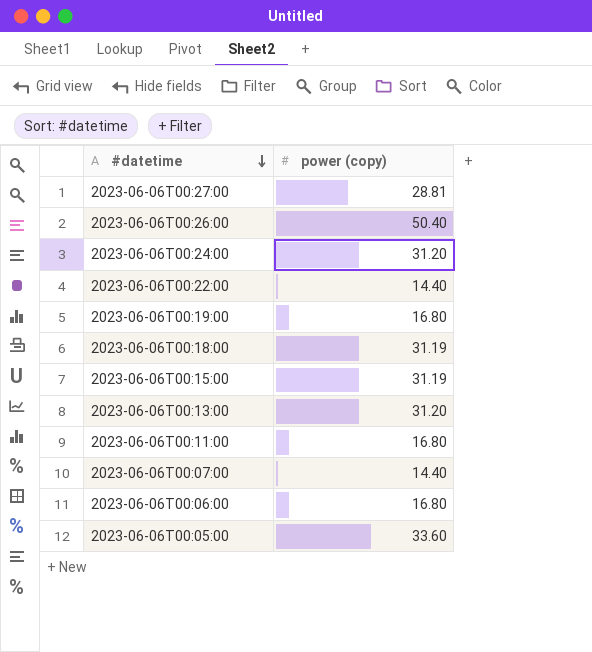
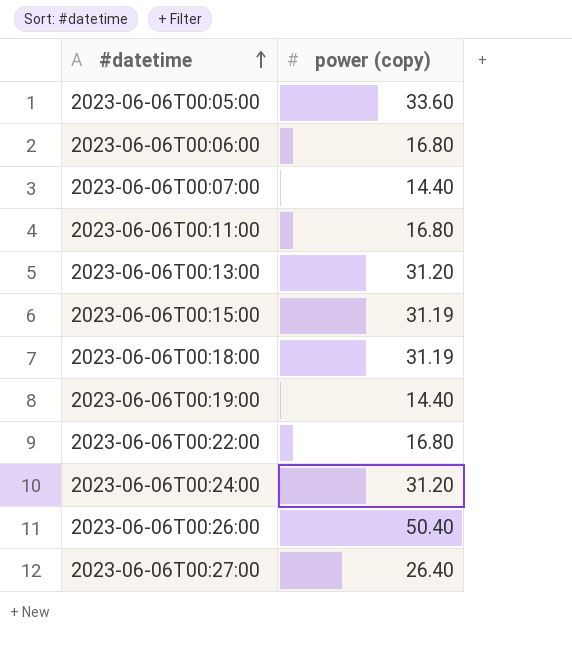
row order: #datetime descending -> #datetime ascending
2023-06-06T00:19:00 | power (copy): 16.80 -> 14.40
2023-06-06T00:22:00 | power (copy): 14.40 -> 16.80
2023-06-06T00:27:00 | power (copy): 28.81 -> 26.40

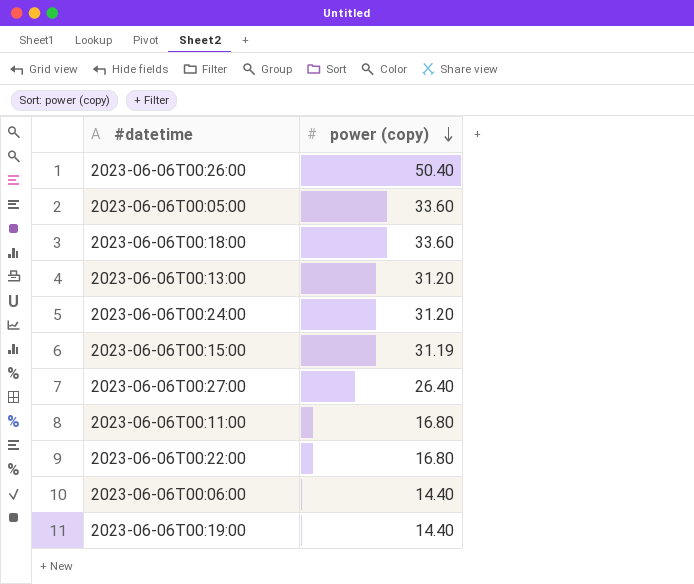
row order: #datetime ascending -> power (copy) descending
row 2023-06-06T00:07:00: 14.40 -> none
2023-06-06T00:18:00 | power (copy): 31.19 -> 33.60
2023-06-06T00:06:00 | power (copy): 16.80 -> 14.40

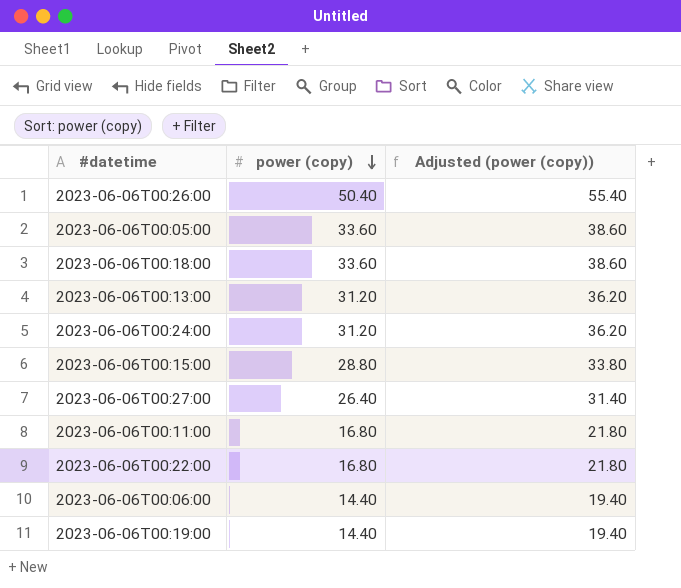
column Adjusted (power (copy)) | formula: none -> [power (copy)] + 5
2023-06-06T00:15:00 | power (copy): 31.19 -> 28.80

